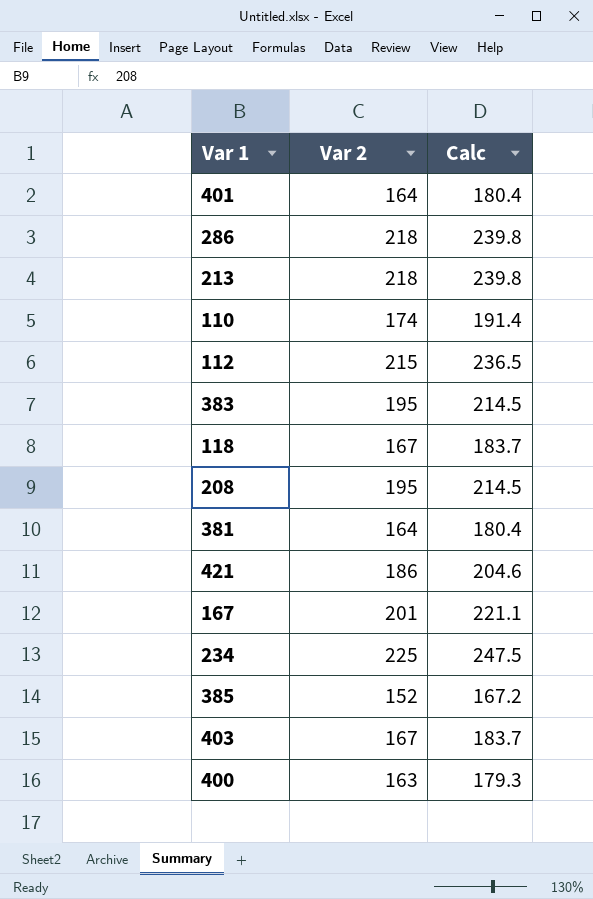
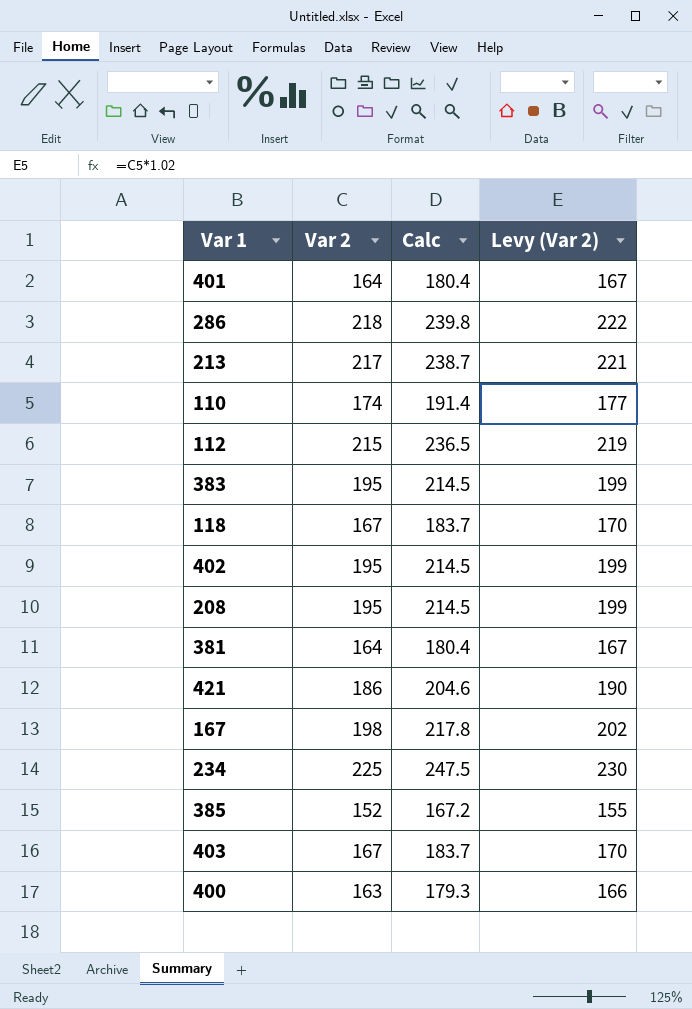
column Levy (Var 2) | formula: none -> [Var 2] * 1.02
213 | Var 2: 218 -> 217
213 | Calc: 239.8 -> 238.7
row 402: none -> 195 | 214.5 | 199
167 | Var 2: 201 -> 198
167 | Calc: 221.1 -> 217.8

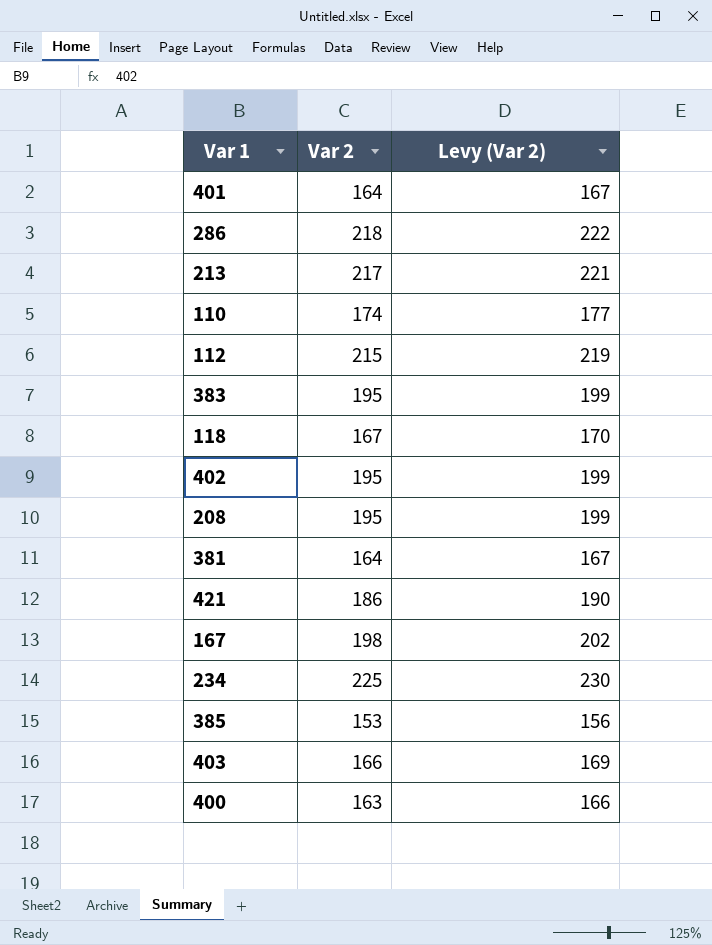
column Calc | formula: [Var 2] * 1.1 -> none
385 | Var 2: 152 -> 153
385 | Levy (Var 2): 155 -> 156
403 | Var 2: 167 -> 166
403 | Levy (Var 2): 170 -> 169

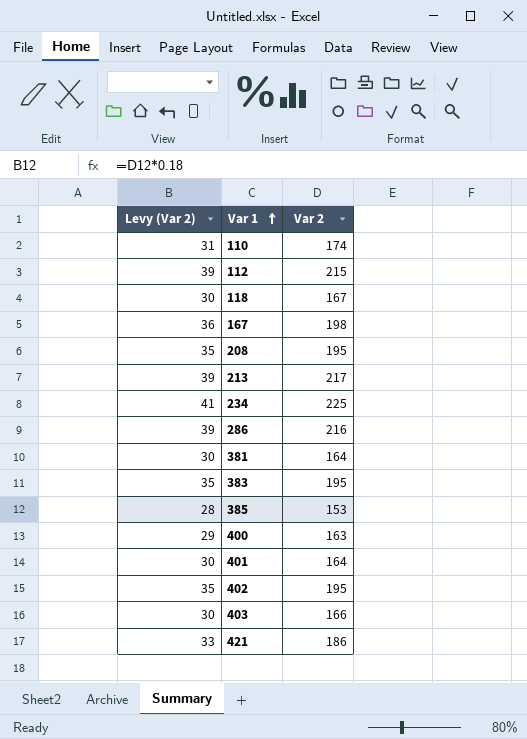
row order: none -> Var 1 ascending
column Levy (Var 2) | formula: [Var 2] * 1.02 -> [Var 2] * 0.18
column Levy (Var 2) | position: 3 -> 1
286 | Var 2: 218 -> 216

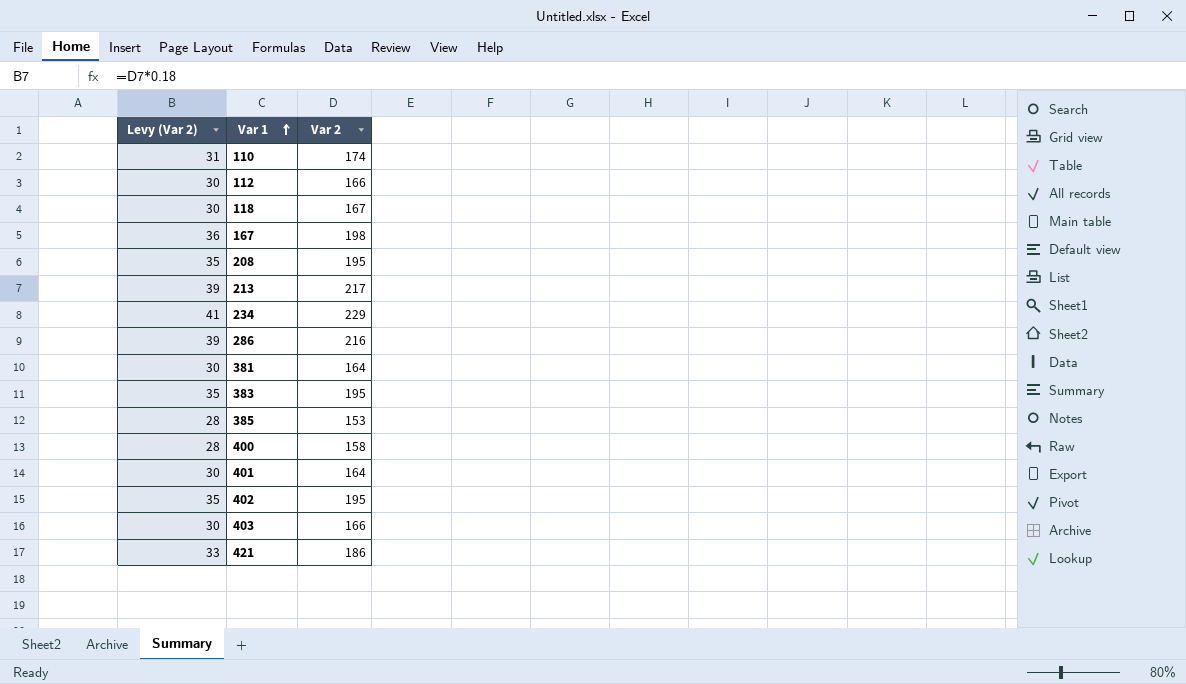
112 | Levy (Var 2): 39 -> 30
112 | Var 2: 215 -> 166
234 | Var 2: 225 -> 229
400 | Levy (Var 2): 29 -> 28
400 | Var 2: 163 -> 158

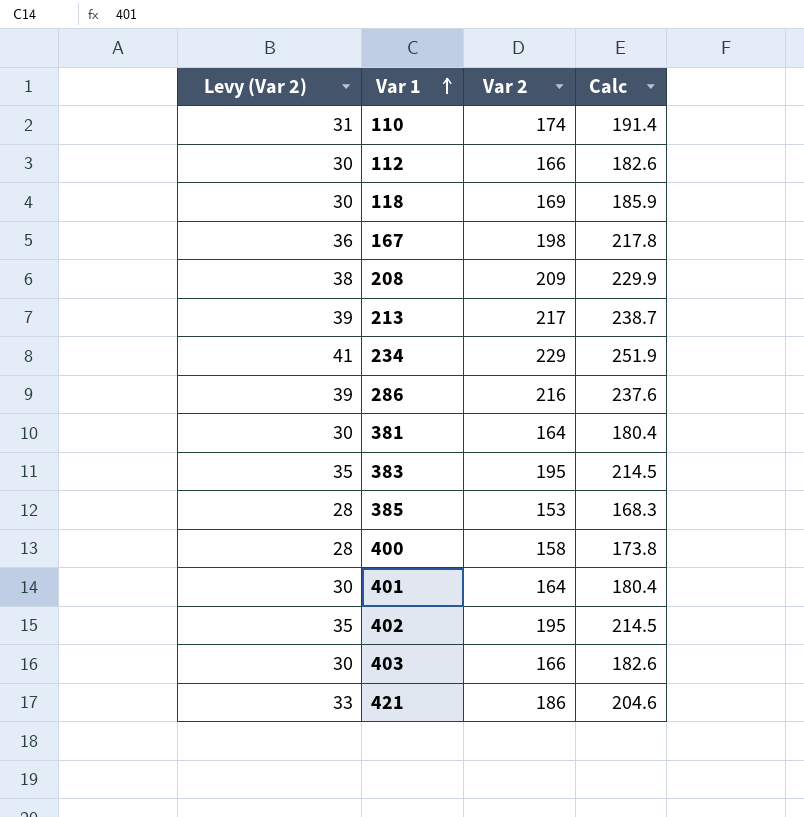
column Calc | formula: none -> [Var 2] * 1.1
118 | Var 2: 167 -> 169
208 | Levy (Var 2): 35 -> 38
208 | Var 2: 195 -> 209

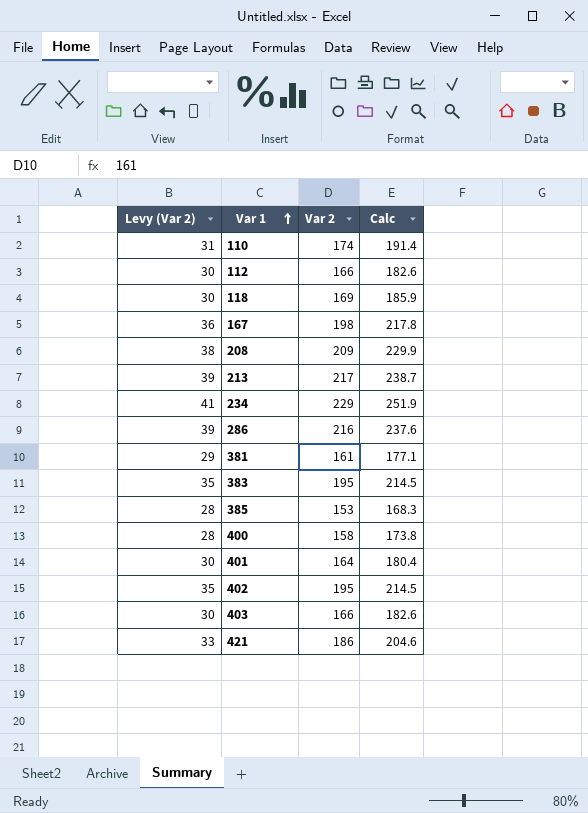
381 | Levy (Var 2): 30 -> 29
381 | Var 2: 164 -> 161
381 | Calc: 180.4 -> 177.1

